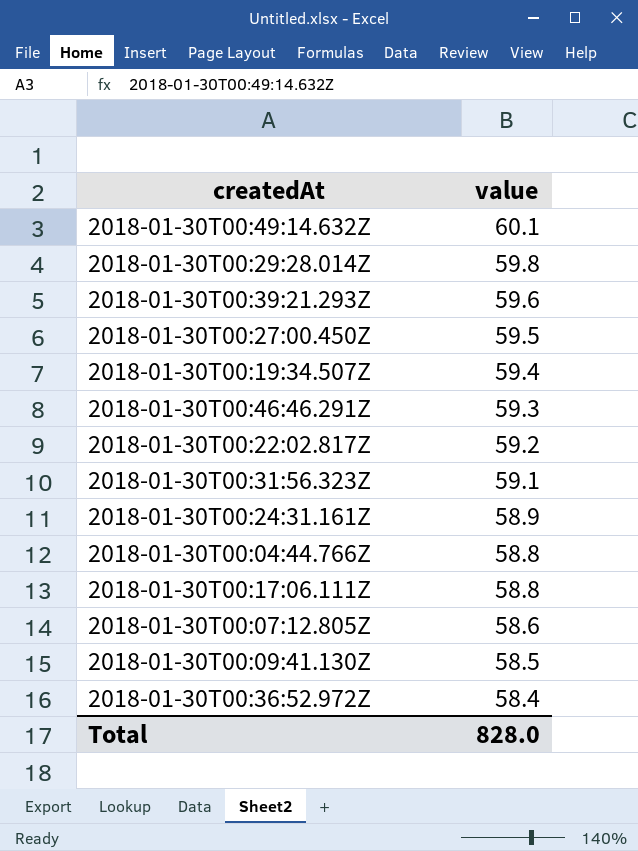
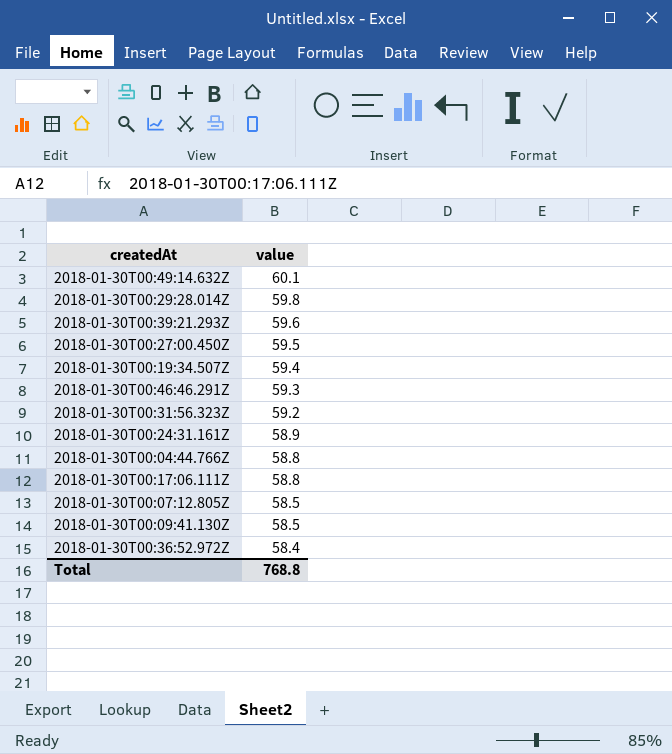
row 2018-01-30T00:22:02.817Z: 59.2 -> none
2018-01-30T00:31:56.323Z | value: 59.1 -> 59.2
2018-01-30T00:07:12.805Z | value: 58.6 -> 58.5
Total | value: 828.0 -> 768.8

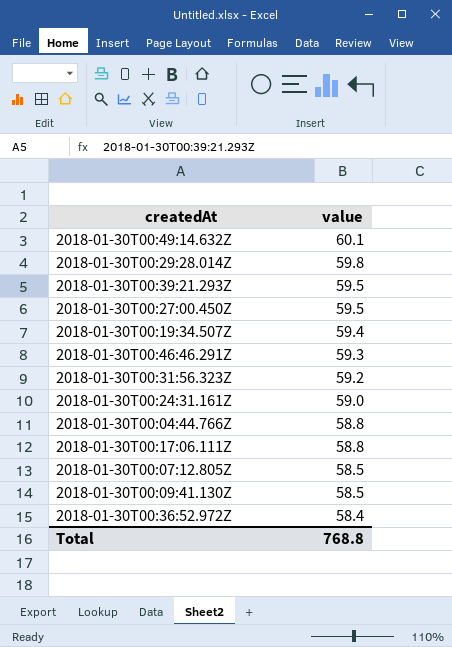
2018-01-30T00:39:21.293Z | value: 59.6 -> 59.5
2018-01-30T00:24:31.161Z | value: 58.9 -> 59.0

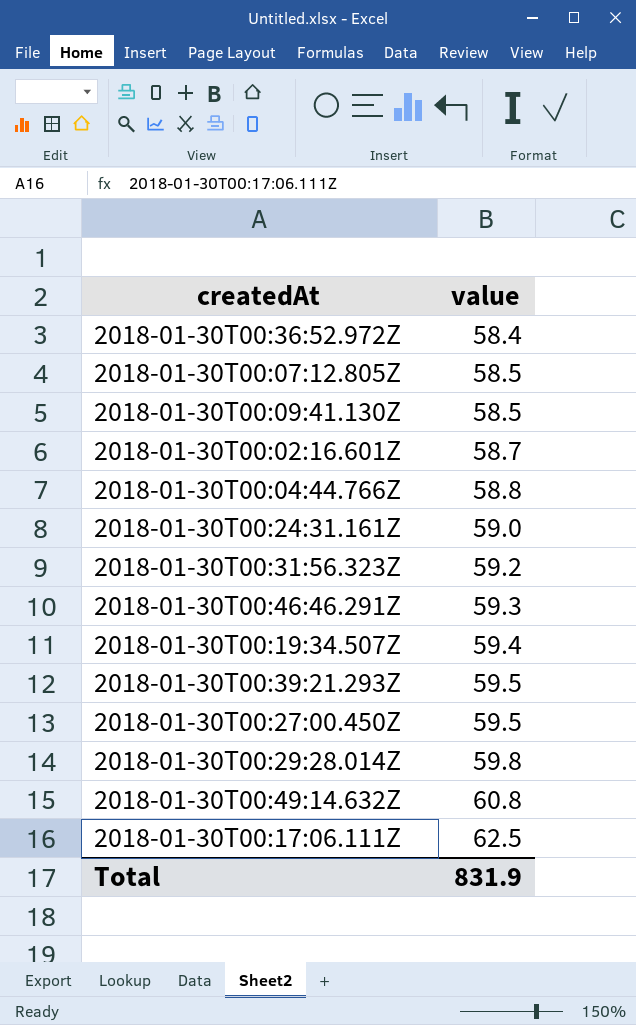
row order: value descending -> value ascending
row 2018-01-30T00:02:16.601Z: none -> 58.7
2018-01-30T00:49:14.632Z | value: 60.1 -> 60.8
2018-01-30T00:17:06.111Z | value: 58.8 -> 62.5
Total | value: 768.8 -> 831.9

